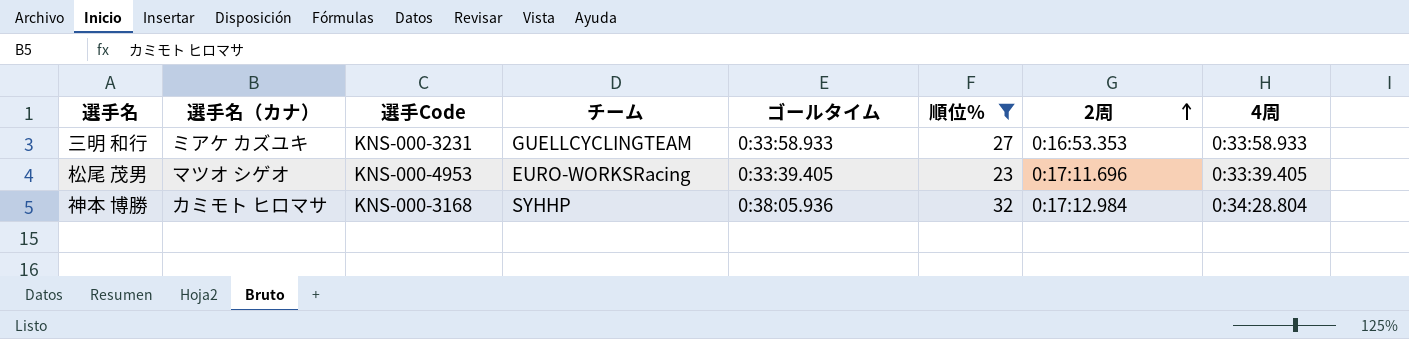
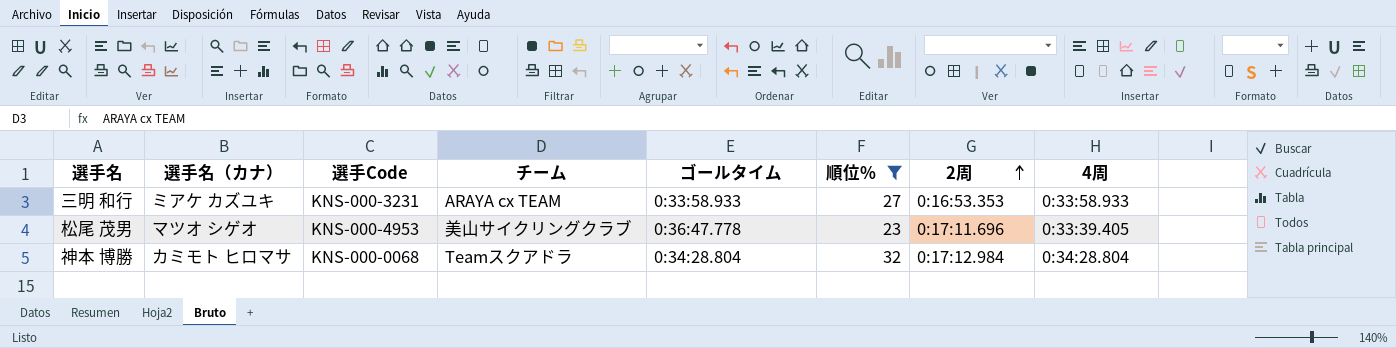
三明 和行 | チーム: GUELLCYCLINGTEAM -> ARAYA cx TEAM
松尾 茂男 | チーム: EURO-WORKSRacing -> 美山サイクリングクラブ
松尾 茂男 | ゴールタイム: 0:33:39.405 -> 0:36:47.778
神本 博勝 | 選手Code: KNS-000-3168 -> KNS-000-0068
神本 博勝 | チーム: SYHHP -> Teamスクアドラ
神本 博勝 | ゴールタイム: 0:38:05.936 -> 0:34:28.804

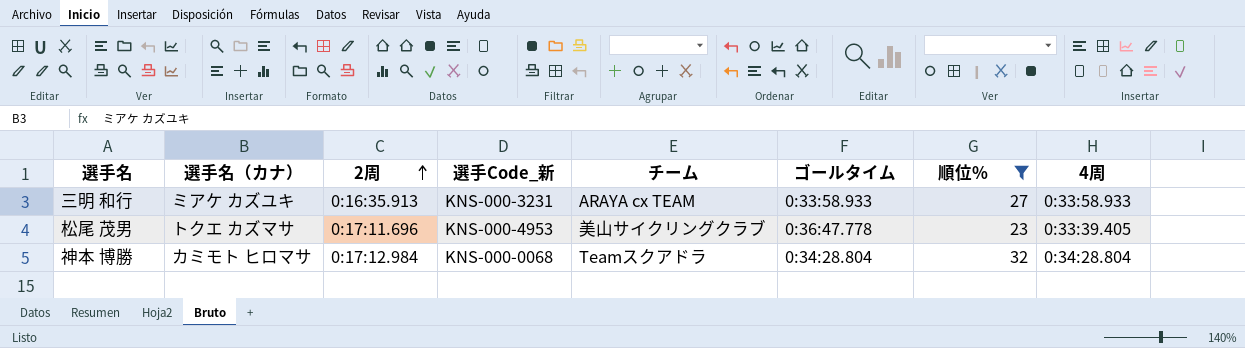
column 2周 | position: 7 -> 3
column name: 選手Code -> 選手Code_新
三明 和行 | 2周: 0:16:53.353 -> 0:16:35.913
松尾 茂男 | 選手名（カナ）: マツオ シゲオ -> トクエ カズマサ

